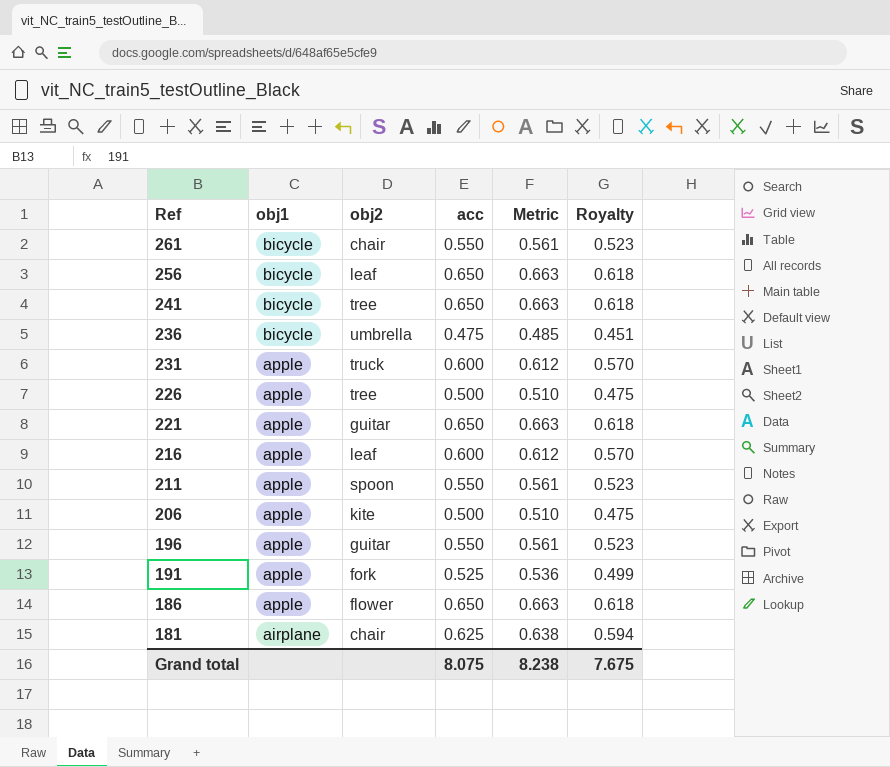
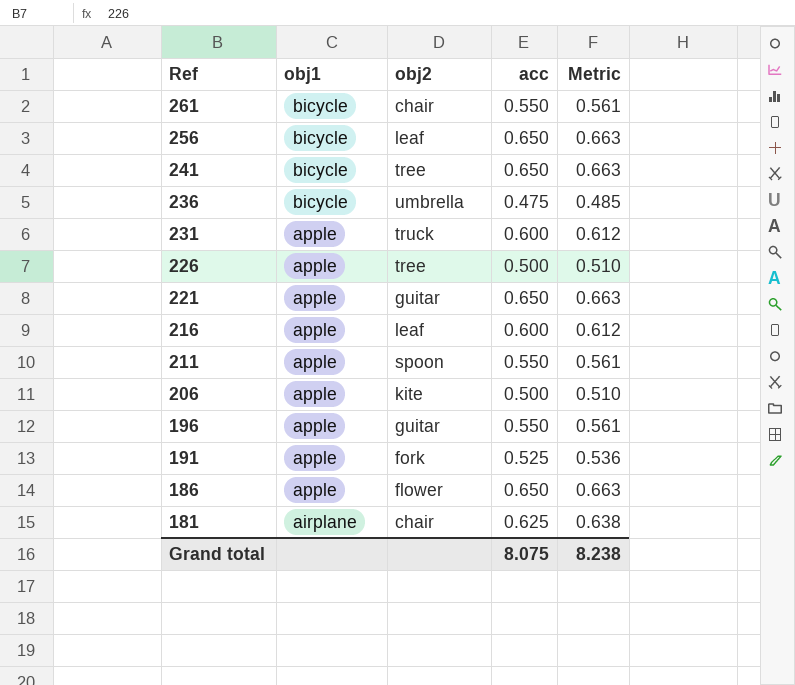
column Royalty | formula: [acc] * 0.95 -> none

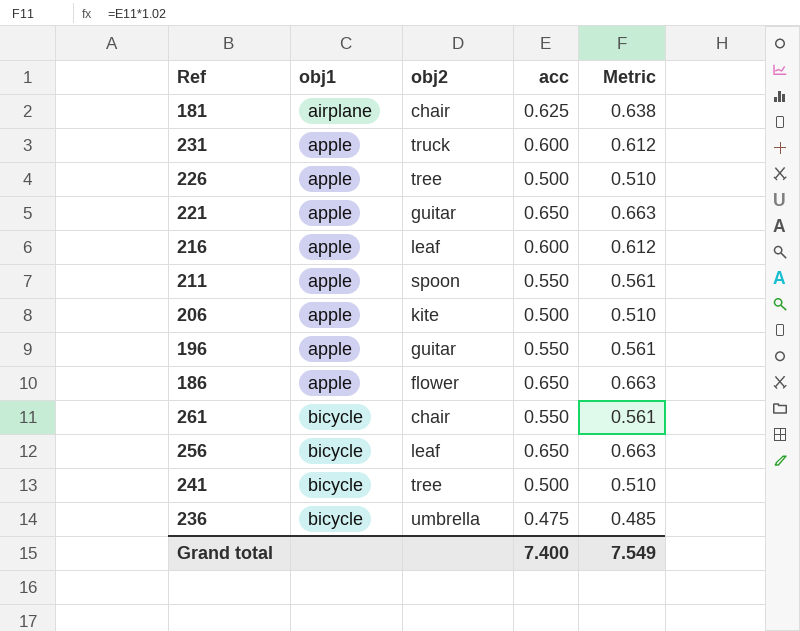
row order: Ref descending -> obj1 ascending
row 191: apple | fork | 0.525 | 0.536 -> none
241 | acc: 0.650 -> 0.500
241 | Metric: 0.663 -> 0.510
Grand total | acc: 8.075 -> 7.400
Grand total | Metric: 8.238 -> 7.549

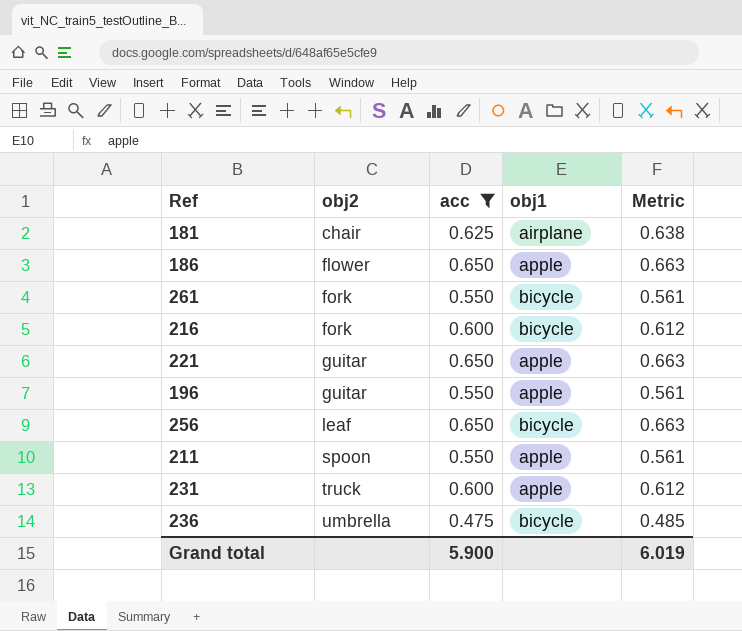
filter: none -> acc != 0.500
row order: obj1 ascending -> obj2 ascending
column obj1 | position: 2 -> 4
261 | obj2: chair -> fork
216 | obj2: leaf -> fork
216 | obj1: apple -> bicycle
Grand total | acc: 7.400 -> 5.900
Grand total | Metric: 7.549 -> 6.019

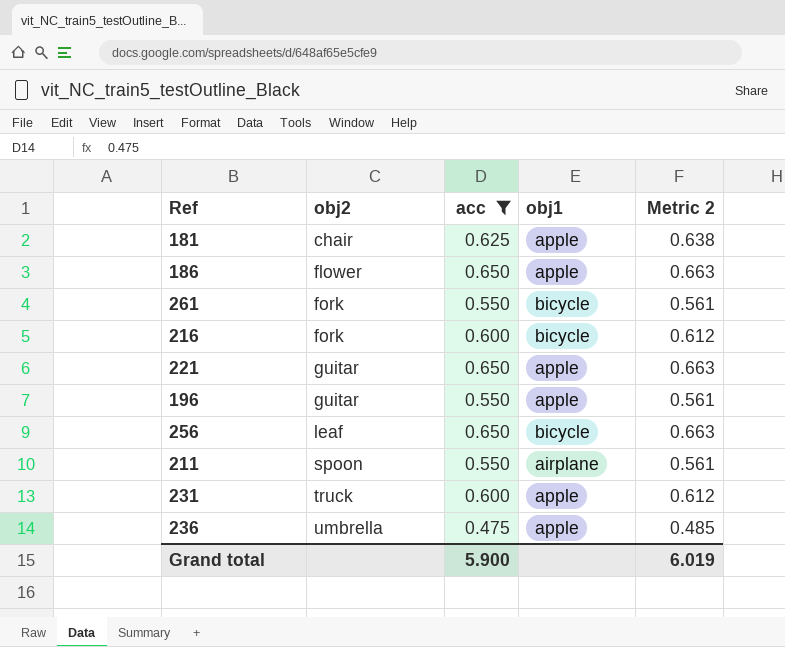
column name: Metric -> Metric 2
181 | obj1: airplane -> apple
211 | obj1: apple -> airplane
236 | obj1: bicycle -> apple

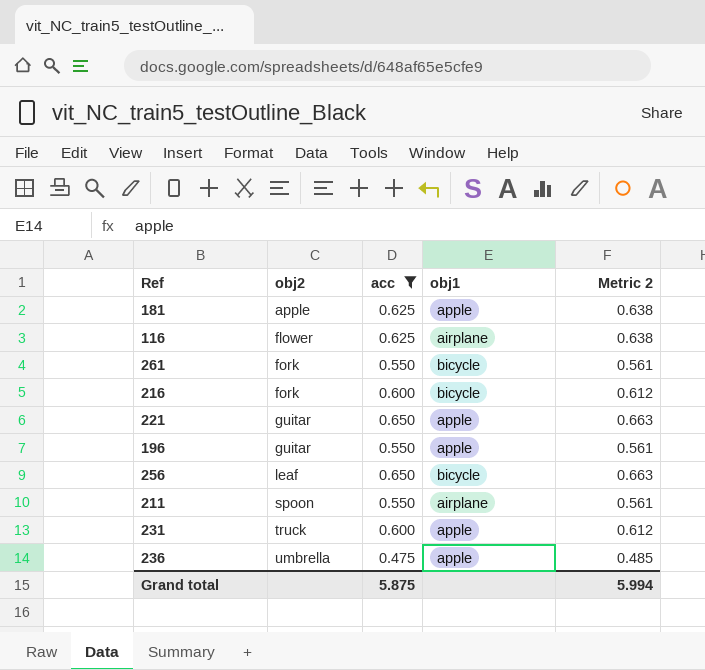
row 186: flower | 0.650 | apple | 0.663 -> none
181 | obj2: chair -> apple
row 116: none -> flower | 0.625 | airplane | 0.638
Grand total | acc: 5.900 -> 5.875
Grand total | Metric 2: 6.019 -> 5.994

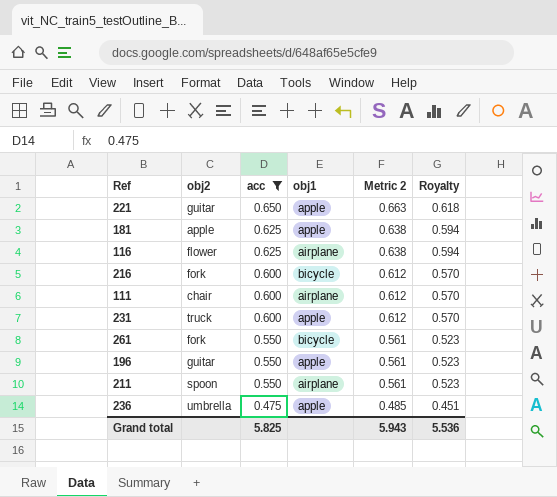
row order: obj2 ascending -> acc descending
column Royalty | formula: none -> [acc] * 0.95
row 256: leaf | 0.650 | bicycle | 0.663 -> none
row 111: none -> chair | 0.600 | airplane | 0.612 | 0.570
Grand total | acc: 5.875 -> 5.825
Grand total | Metric 2: 5.994 -> 5.943

